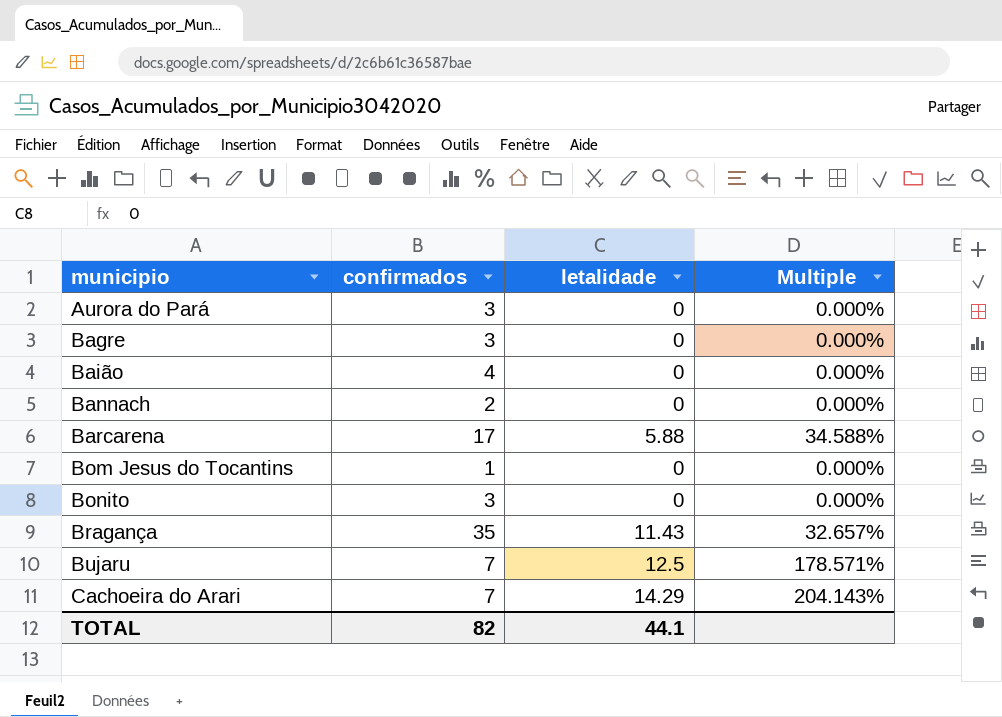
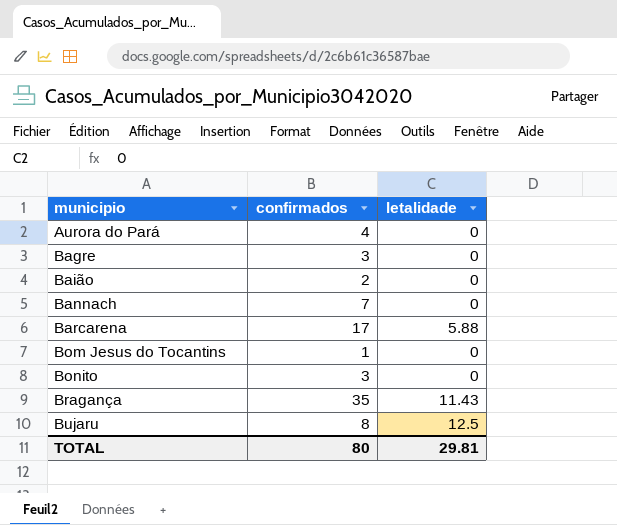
column Multiple | formula: [letalidade] / [confirmados] -> none
row Cachoeira do Arari: 7 | 14.29 | 204.143% -> none
Aurora do Pará | confirmados: 3 -> 4
Baião | confirmados: 4 -> 2
Bannach | confirmados: 2 -> 7
Bujaru | confirmados: 7 -> 8
TOTAL | confirmados: 82 -> 80
TOTAL | letalidade: 44.1 -> 29.81

